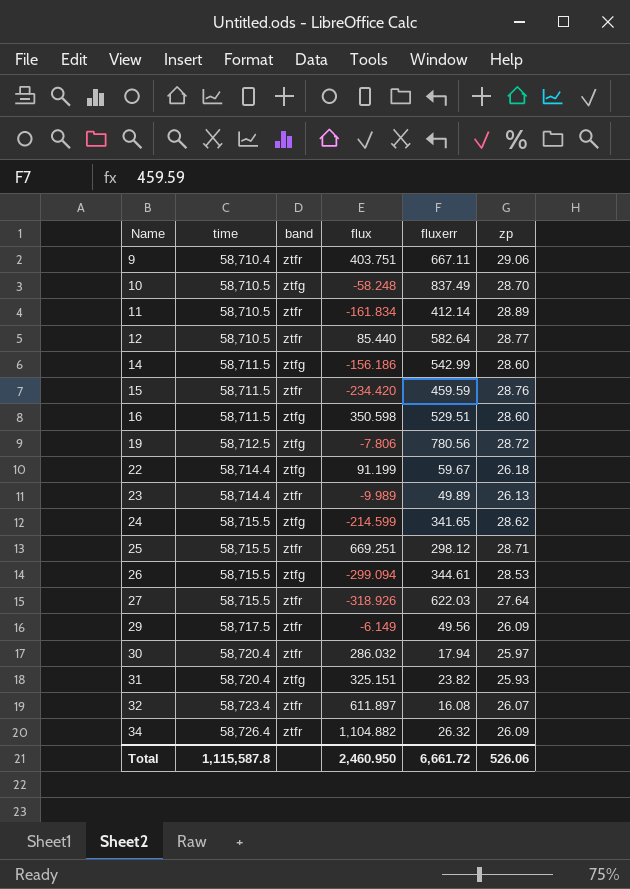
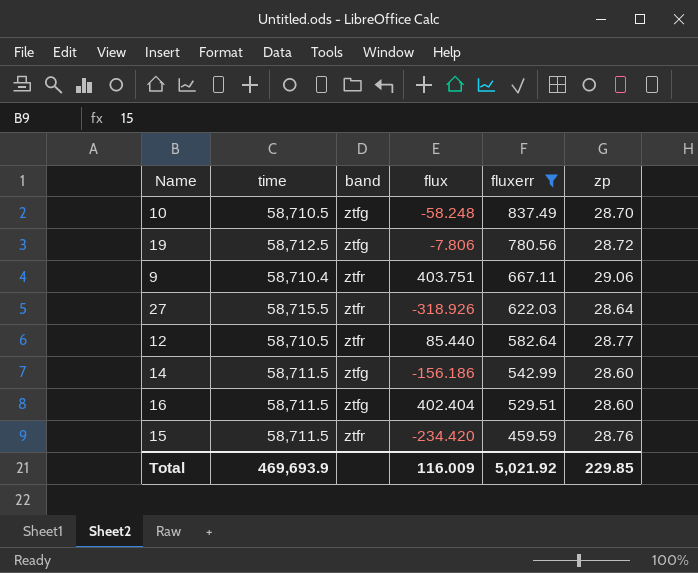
filter: none -> fluxerr >= 459.59
row order: Name ascending -> fluxerr descending
27 | zp: 27.64 -> 28.64
16 | flux: 350.598 -> 402.404
Total | time: 1,115,587.8 -> 469,693.9
Total | flux: 2,460.950 -> 116.009
Total | fluxerr: 6,661.72 -> 5,021.92
Total | zp: 526.06 -> 229.85

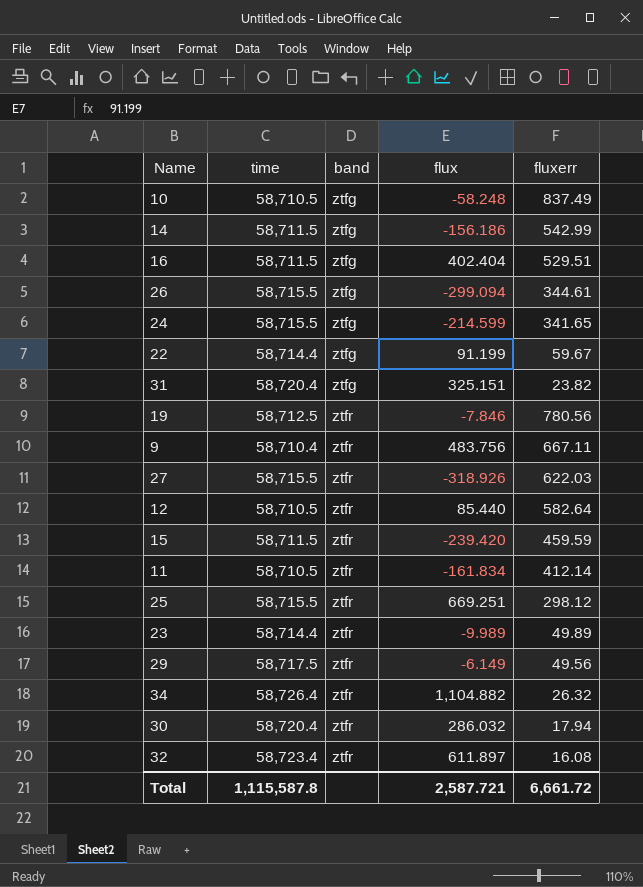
filter: fluxerr >= 459.59 -> none
row order: fluxerr descending -> band ascending
column zp | position: 6 -> none
19 | band: ztfg -> ztfr
19 | flux: -7.806 -> -7.846
9 | flux: 403.751 -> 483.756
15 | flux: -234.420 -> -239.420
Total | time: 469,693.9 -> 1,115,587.8
Total | flux: 116.009 -> 2,587.721
Total | fluxerr: 5,021.92 -> 6,661.72

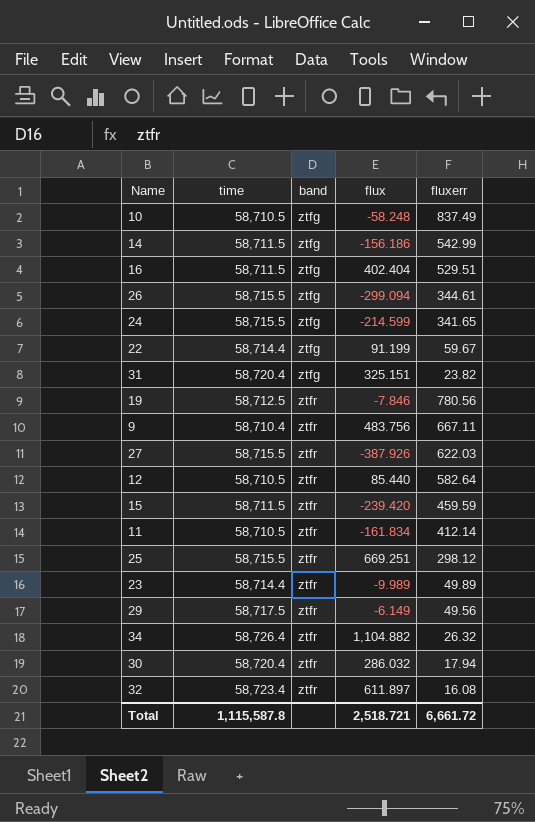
27 | flux: -318.926 -> -387.926
Total | flux: 2,587.721 -> 2,518.721

